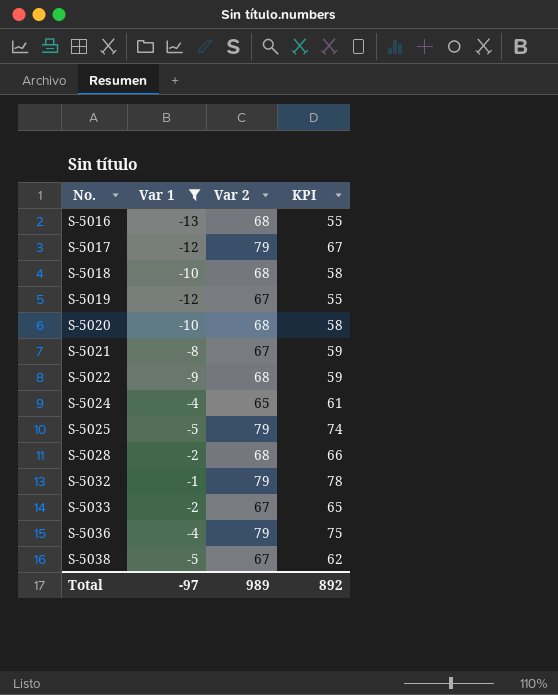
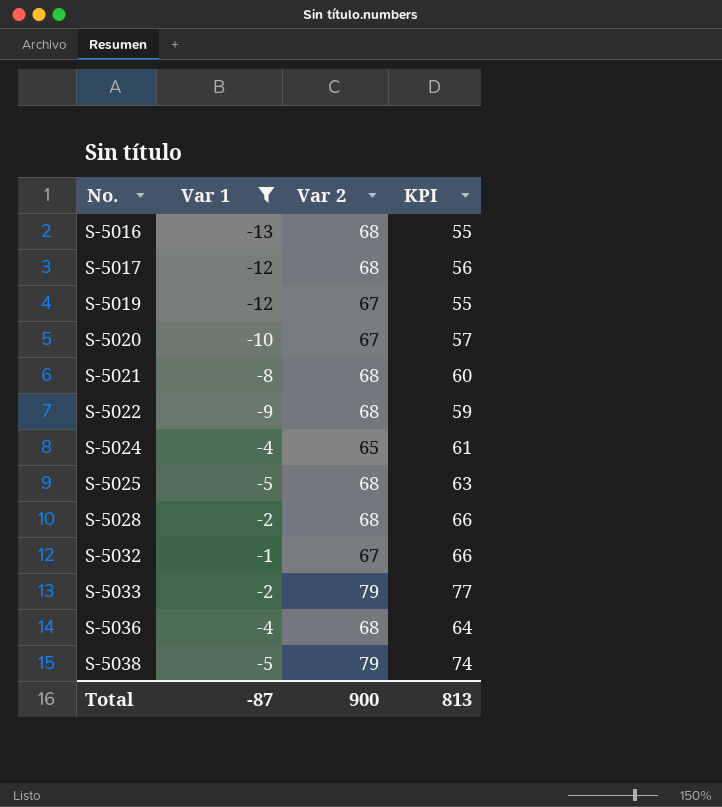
row S-5018: -10 | 68 | 58 -> none
S-5017 | Var 2: 79 -> 68
S-5017 | KPI: 67 -> 56
S-5020 | Var 2: 68 -> 67
S-5020 | KPI: 58 -> 57
S-5021 | Var 2: 67 -> 68
S-5021 | KPI: 59 -> 60
S-5025 | Var 2: 79 -> 68
S-5025 | KPI: 74 -> 63
S-5032 | Var 2: 79 -> 67
S-5032 | KPI: 78 -> 66
S-5033 | Var 2: 67 -> 79
S-5033 | KPI: 65 -> 77
S-5036 | Var 2: 79 -> 68
S-5036 | KPI: 75 -> 64
S-5038 | Var 2: 67 -> 79
S-5038 | KPI: 62 -> 74
Total | Var 1: -97 -> -87
Total | Var 2: 989 -> 900
Total | KPI: 892 -> 813

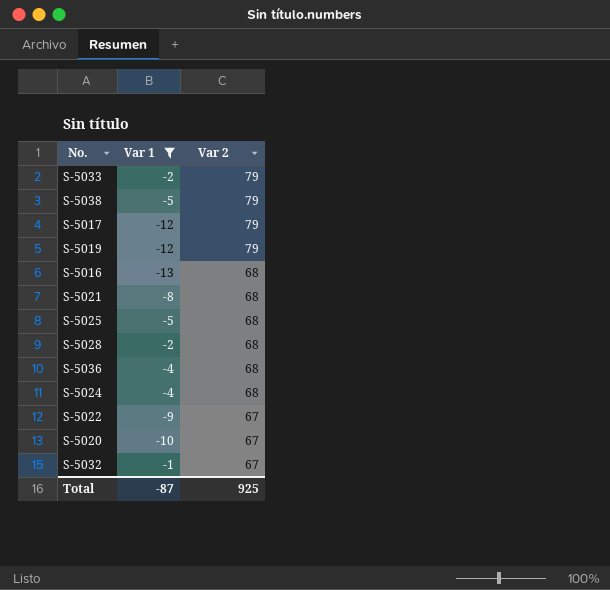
row order: No. ascending -> Var 2 descending
column KPI | formula: [Var 1] + [Var 2] -> none
S-5017 | Var 2: 68 -> 79
S-5019 | Var 2: 67 -> 79
S-5024 | Var 2: 65 -> 68
S-5022 | Var 2: 68 -> 67
Total | Var 2: 900 -> 925

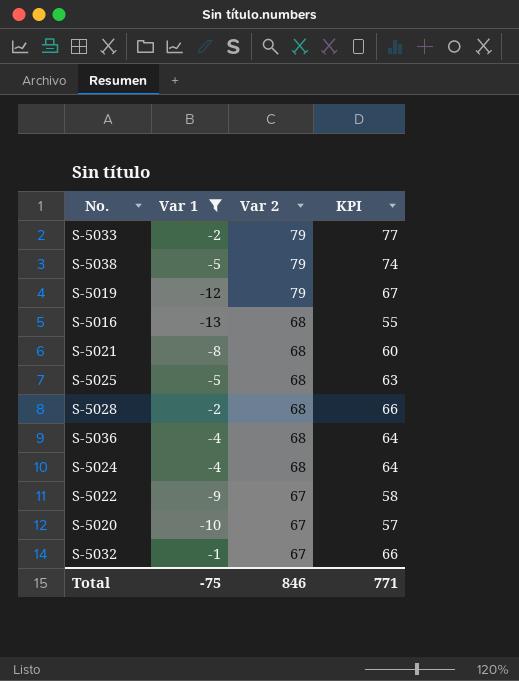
column KPI | formula: none -> [Var 1] + [Var 2]
row S-5017: -12 | 79 -> none
Total | Var 1: -87 -> -75
Total | Var 2: 925 -> 846

